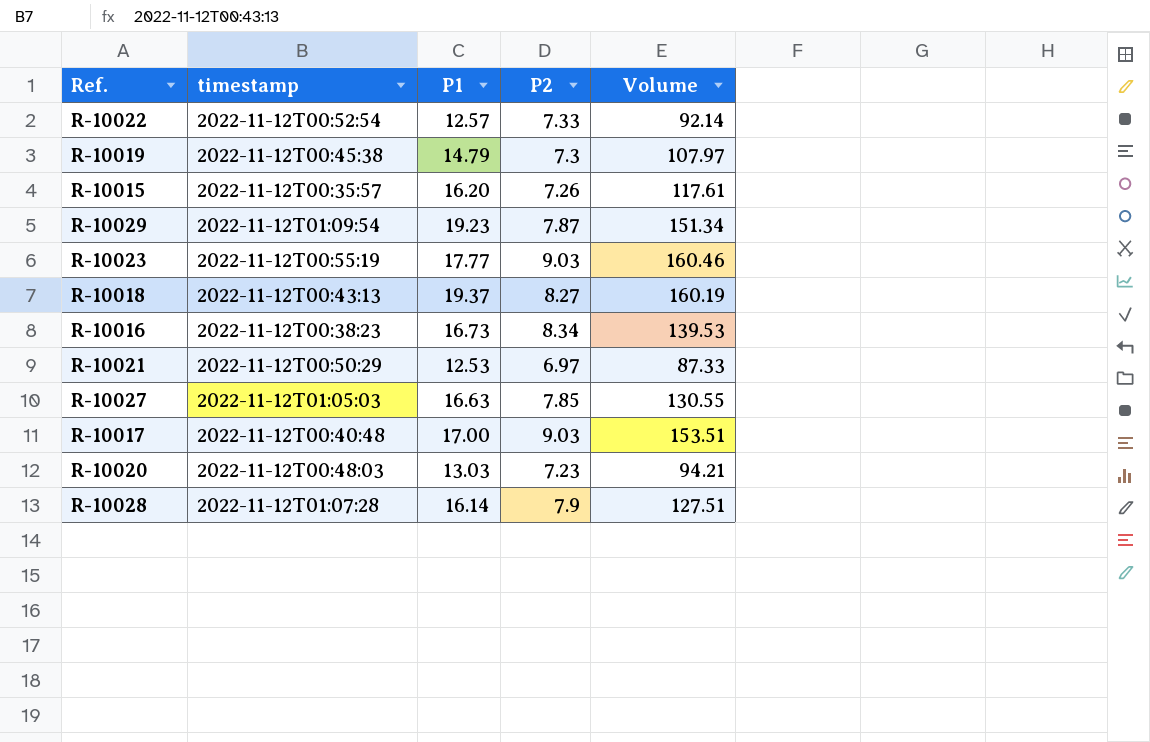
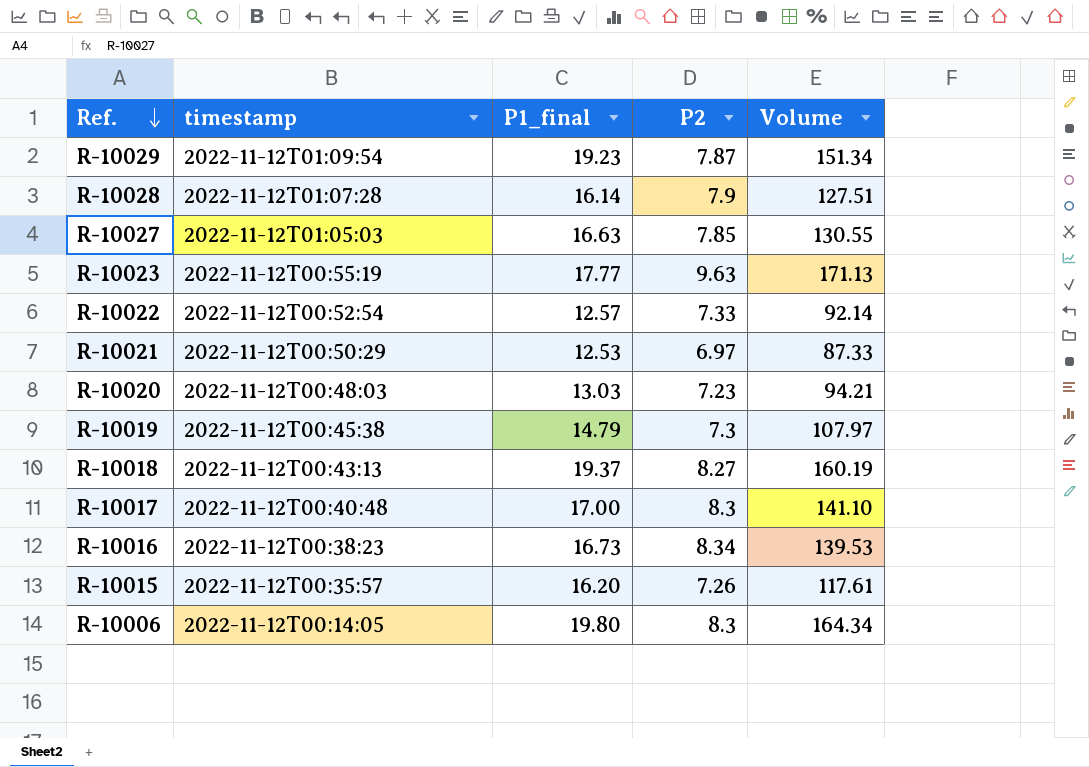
row order: none -> Ref. descending
column name: P1 -> P1_final
R-10023 | P2: 9.03 -> 9.63
R-10023 | Volume: 160.46 -> 171.13
R-10017 | P2: 9.03 -> 8.3
R-10017 | Volume: 153.51 -> 141.10
row R-10006: none -> 2022-11-12T00:14:05 | 19.80 | 8.3 | 164.34

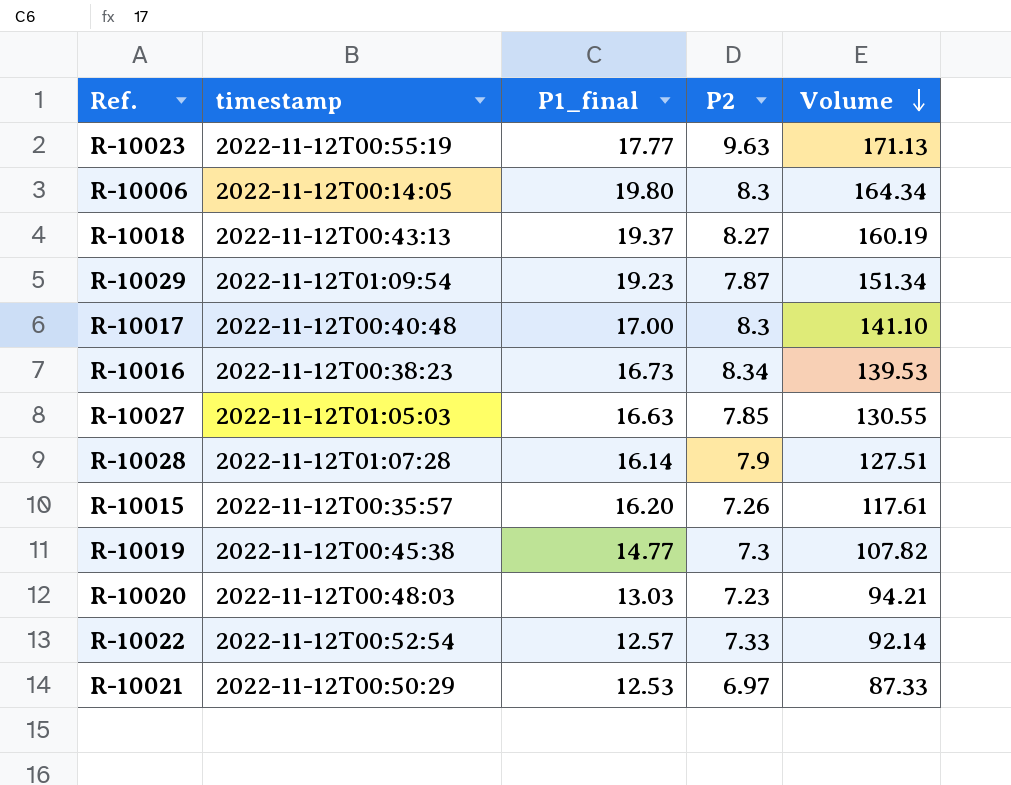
row order: Ref. descending -> Volume descending
R-10019 | P1_final: 14.79 -> 14.77
R-10019 | Volume: 107.97 -> 107.82

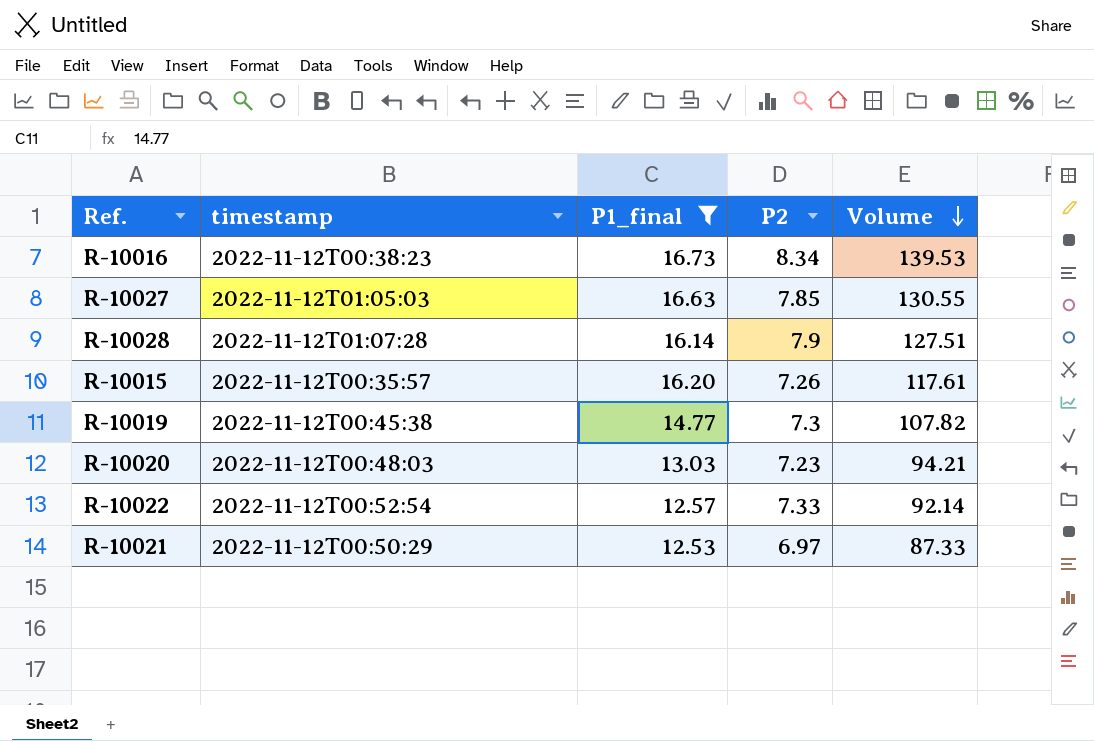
filter: none -> P1_final <= 16.73

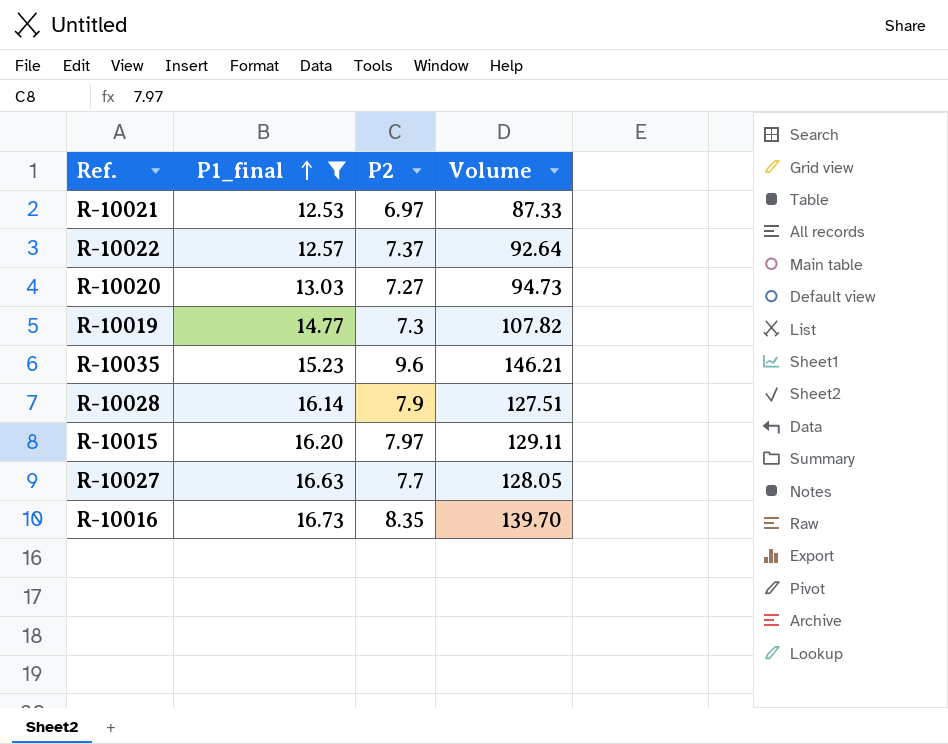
row order: Volume descending -> P1_final ascending
column timestamp | position: 2 -> none
R-10022 | P2: 7.33 -> 7.37
R-10022 | Volume: 92.14 -> 92.64
R-10020 | P2: 7.23 -> 7.27
R-10020 | Volume: 94.21 -> 94.73
row R-10035: none -> 15.23 | 9.6 | 146.21
R-10015 | P2: 7.26 -> 7.97
R-10015 | Volume: 117.61 -> 129.11
R-10027 | P2: 7.85 -> 7.7
R-10027 | Volume: 130.55 -> 128.05
R-10016 | P2: 8.34 -> 8.35
R-10016 | Volume: 139.53 -> 139.70

